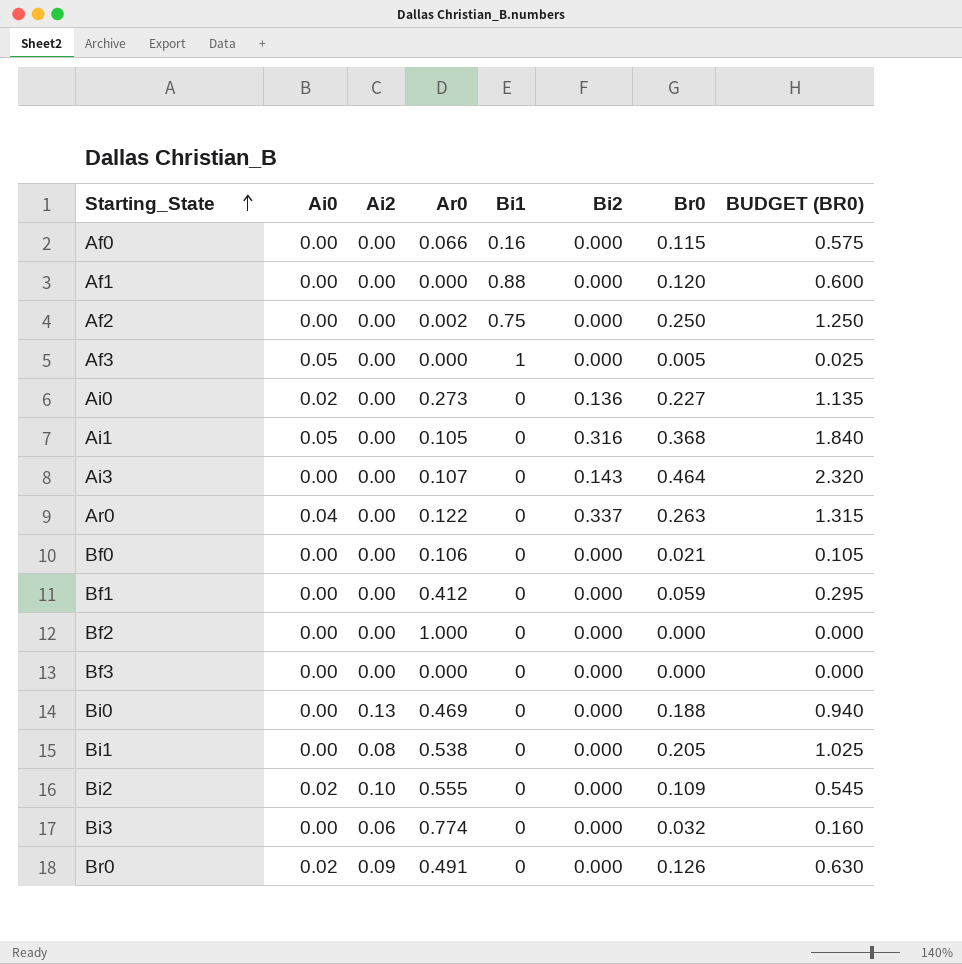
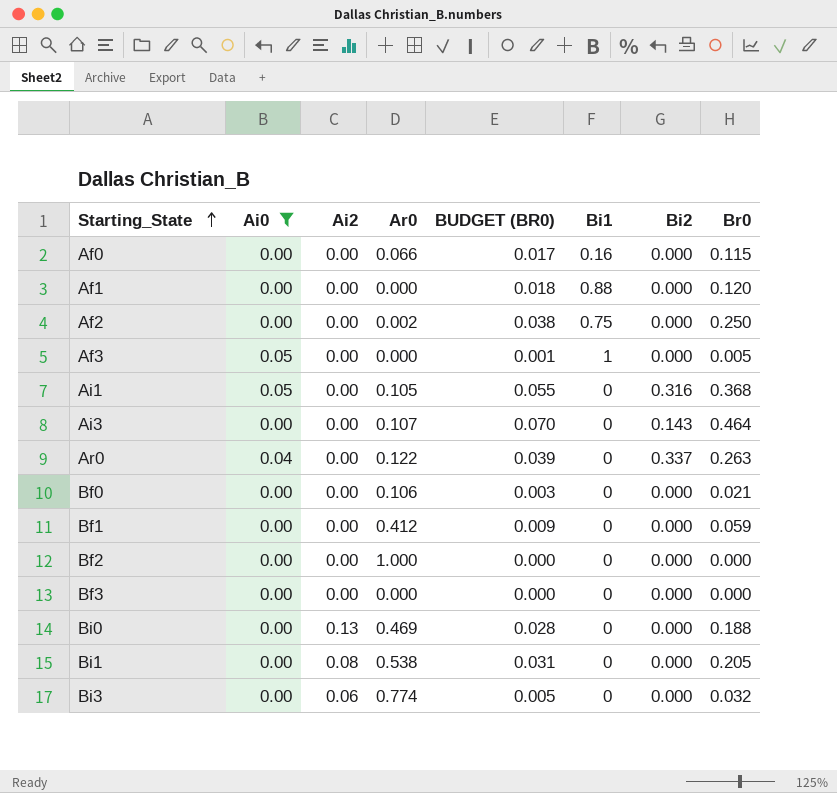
filter: none -> Ai0 != 0.02
column BUDGET (BR0) | formula: [Br0] * 5 -> [Br0] * 0.15
column BUDGET (BR0) | position: 8 -> 5

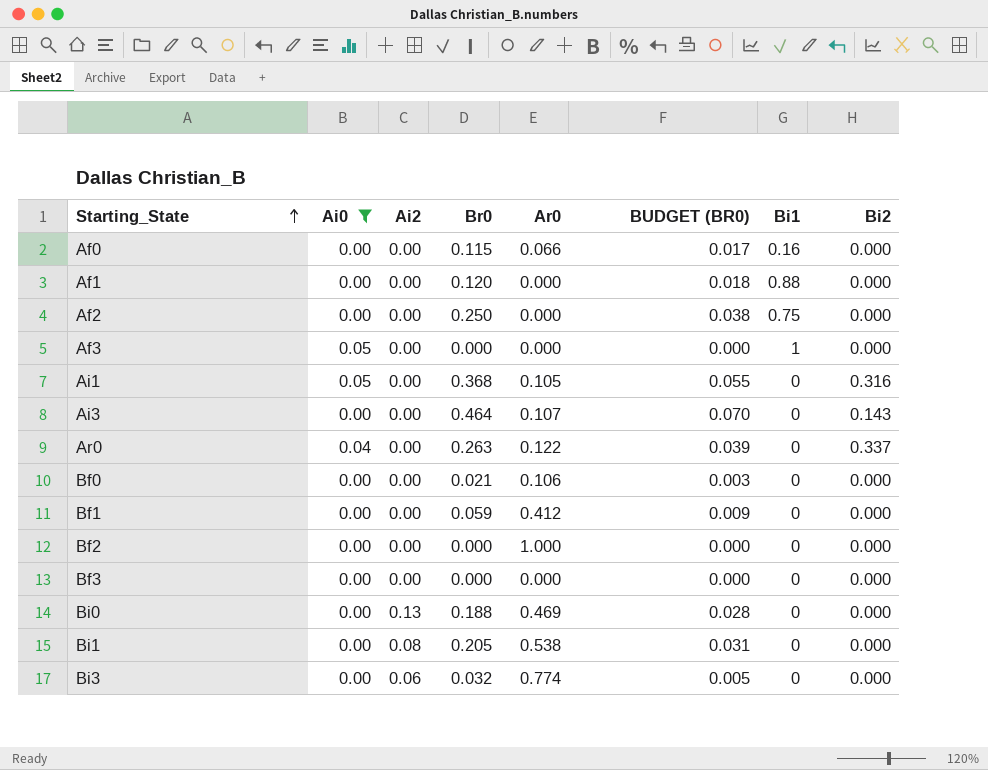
column Br0 | position: 8 -> 4
Af2 | Ar0: 0.002 -> 0.000
Af3 | Br0: 0.005 -> 0.000
Af3 | BUDGET (BR0): 0.001 -> 0.000

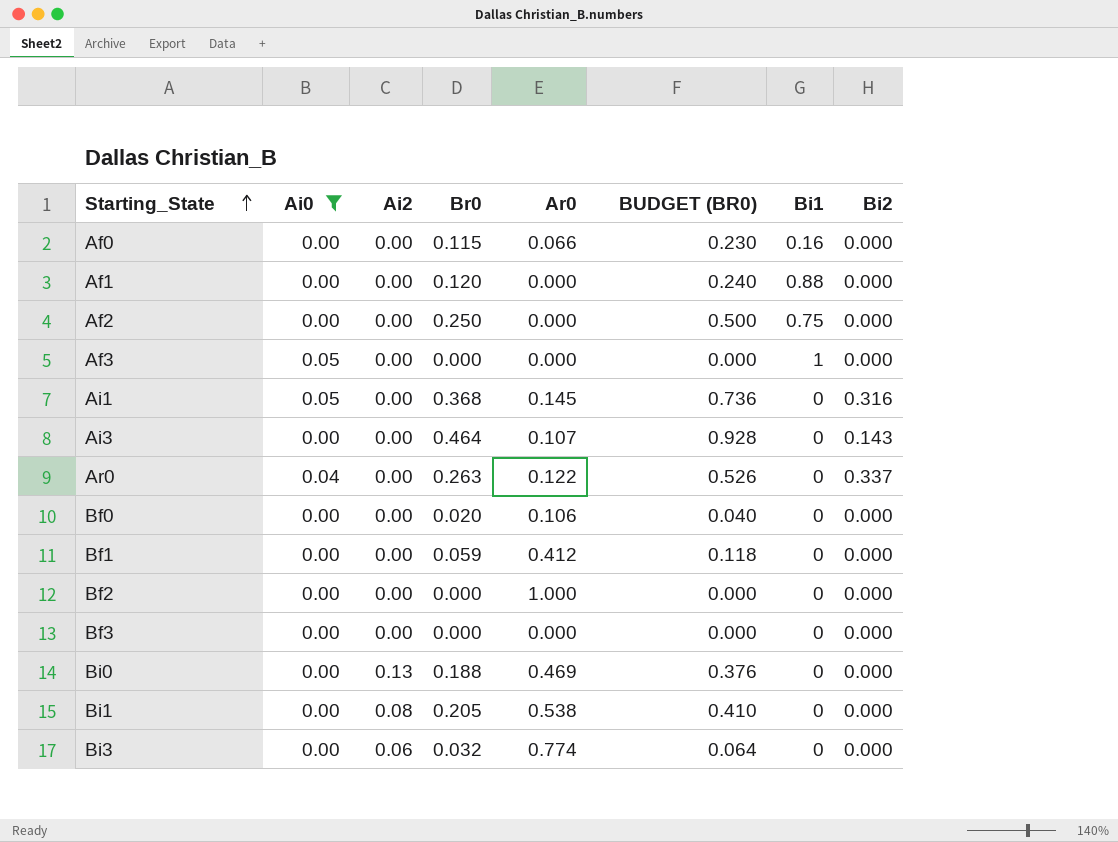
column BUDGET (BR0) | formula: [Br0] * 0.15 -> [Br0] * 2
Ai1 | Ar0: 0.105 -> 0.145
Bf0 | Br0: 0.021 -> 0.020

